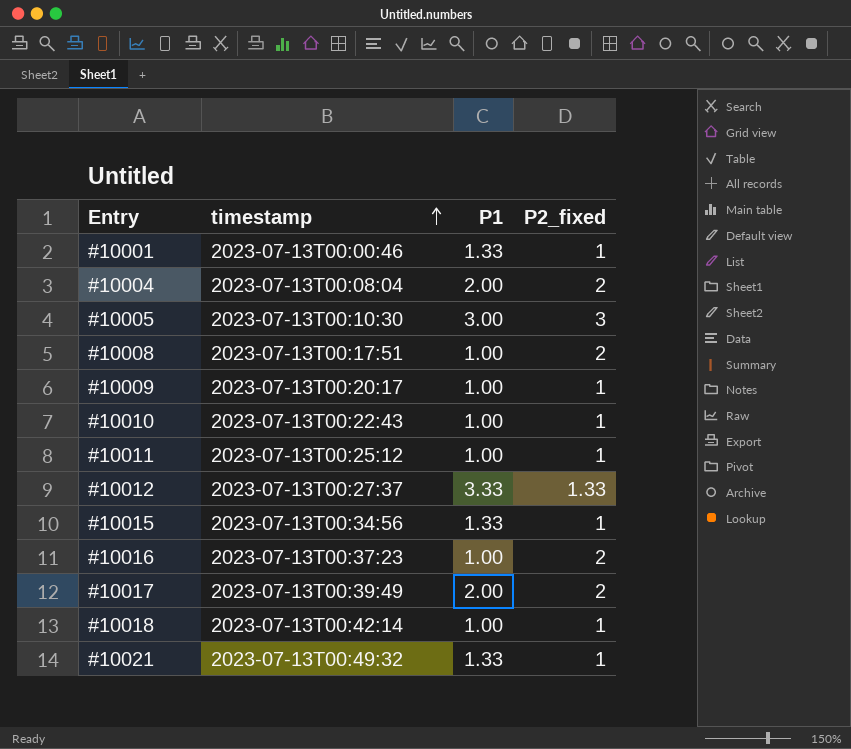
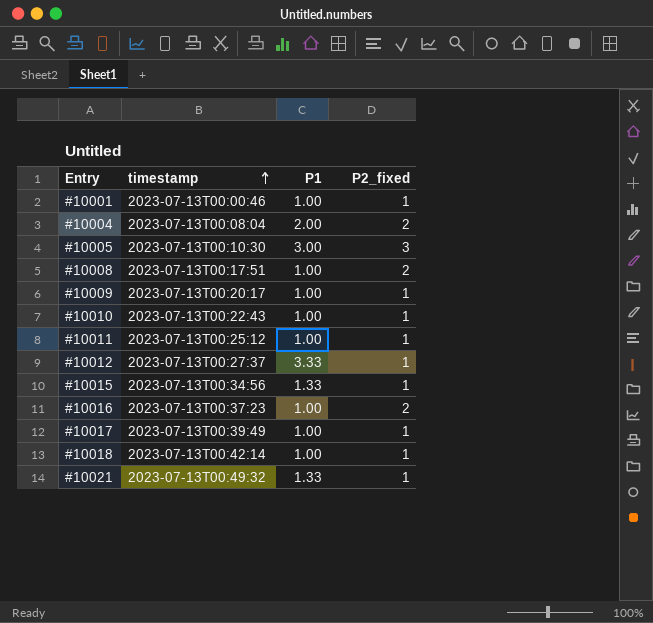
#10001 | P1: 1.33 -> 1.00
#10012 | P2_fixed: 1.33 -> 1
#10017 | P1: 2.00 -> 1.00
#10017 | P2_fixed: 2 -> 1

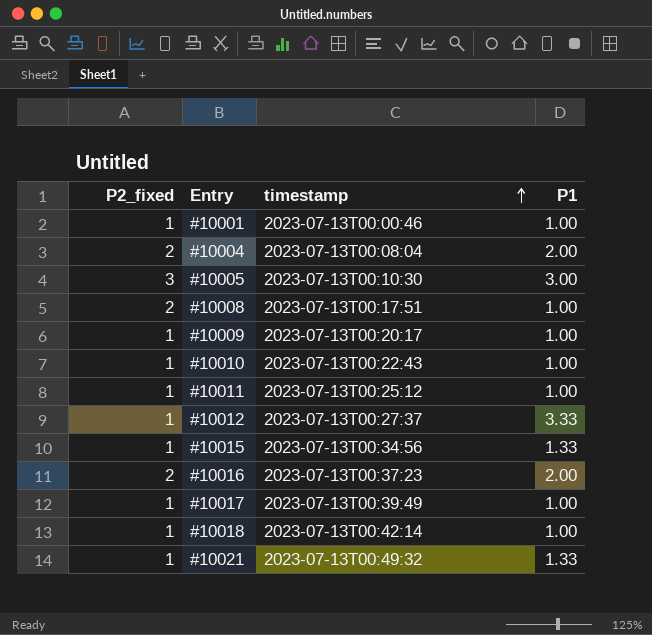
column P2_fixed | position: 4 -> 1
#10016 | P1: 1.00 -> 2.00

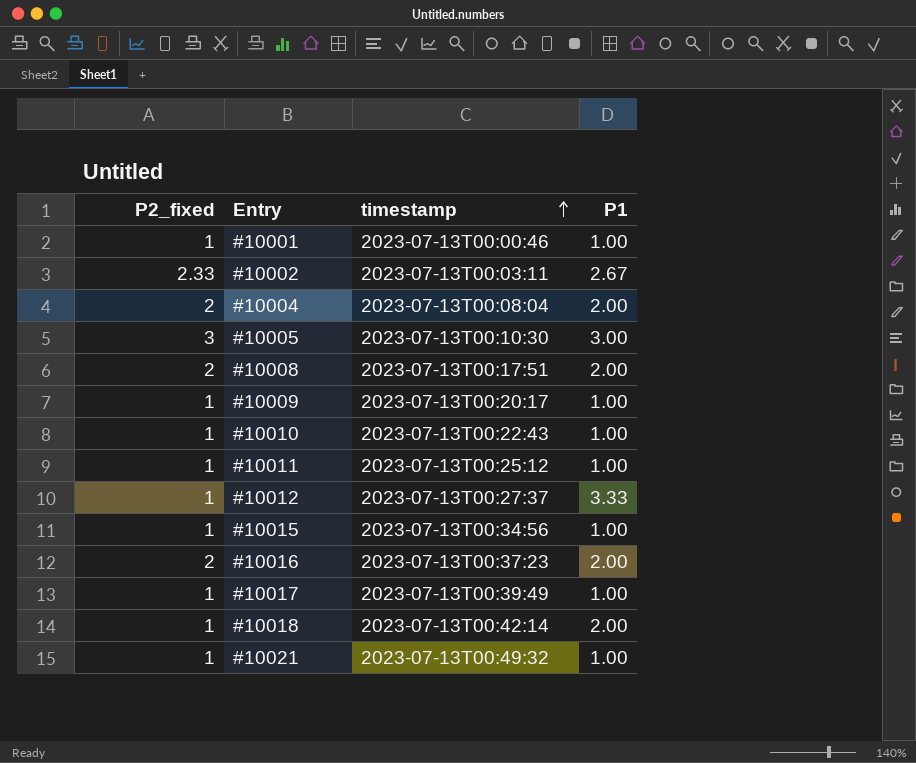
row #10002: none -> 2.33 | 2023-07-13T00:03:11 | 2.67
#10008 | P1: 1.00 -> 2.00
#10015 | P1: 1.33 -> 1.00
#10018 | P1: 1.00 -> 2.00
#10021 | P1: 1.33 -> 1.00

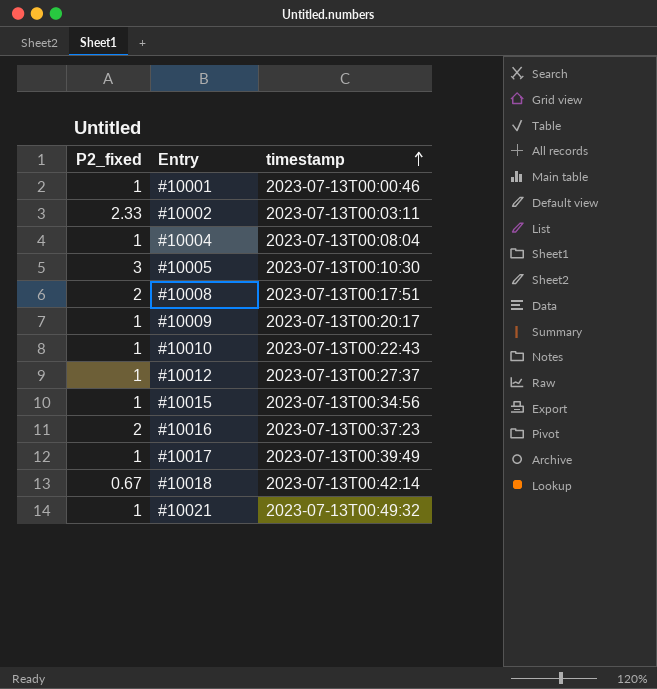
column P1 | position: 4 -> none
row #10011: 1 | 2023-07-13T00:25:12 | 1.00 -> none
#10004 | P2_fixed: 2 -> 1
#10018 | P2_fixed: 1 -> 0.67

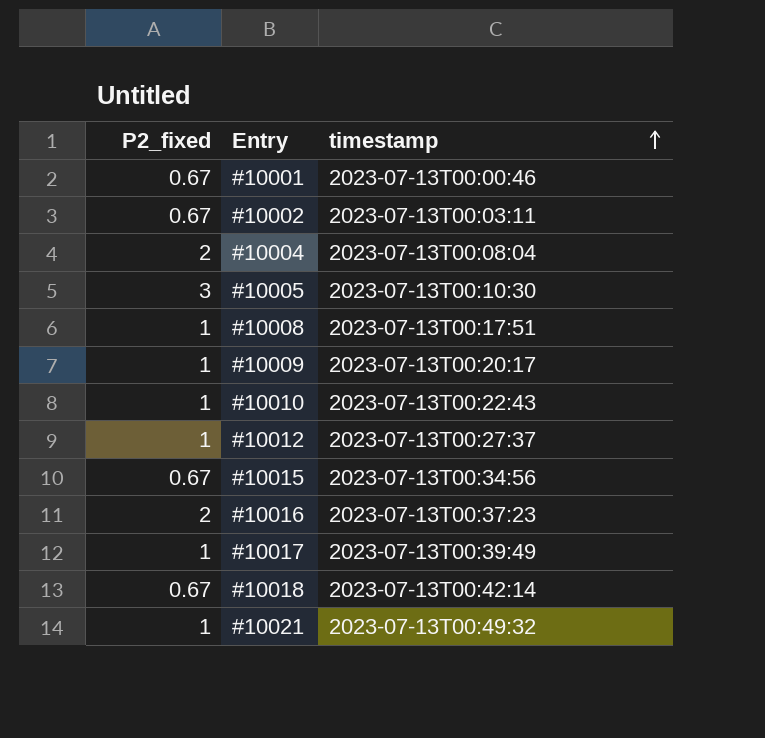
#10001 | P2_fixed: 1 -> 0.67
#10002 | P2_fixed: 2.33 -> 0.67
#10004 | P2_fixed: 1 -> 2
#10008 | P2_fixed: 2 -> 1
#10015 | P2_fixed: 1 -> 0.67

